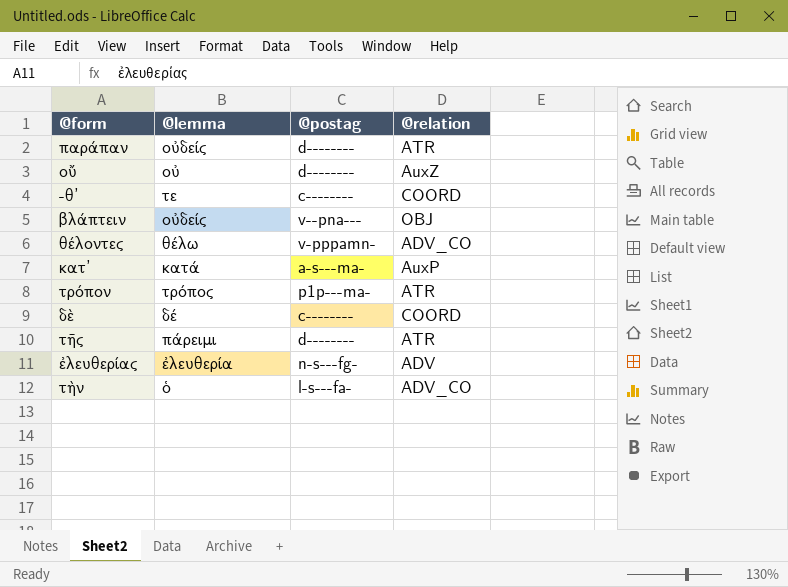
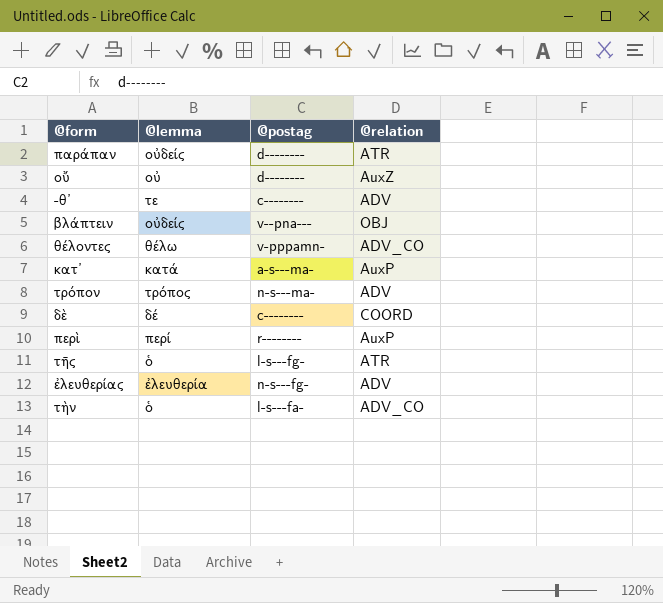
-θʼ | @relation: COORD -> ADV
τρόπον | @postag: p1p---ma- -> n-s---ma-
τρόπον | @relation: ATR -> ADV
row περὶ: none -> περί | r-------- | AuxP
τῆς | @lemma: πάρειμι -> ὁ
τῆς | @postag: d-------- -> l-s---fg-

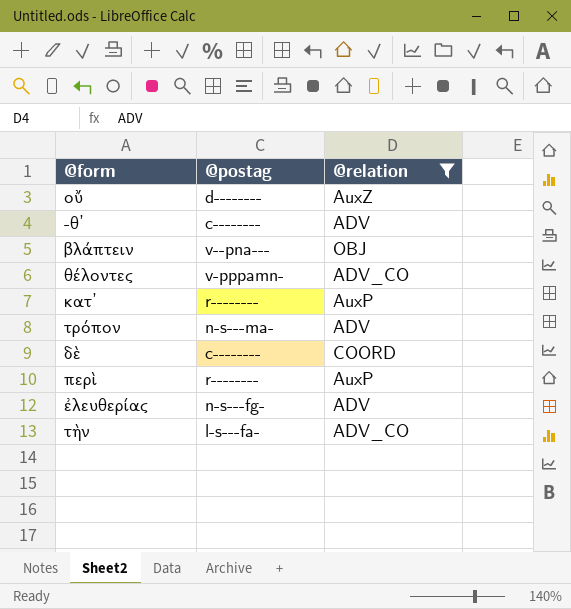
filter: none -> @relation != ATR
column @lemma | position: 2 -> none
κατʼ | @postag: a-s---ma- -> r--------

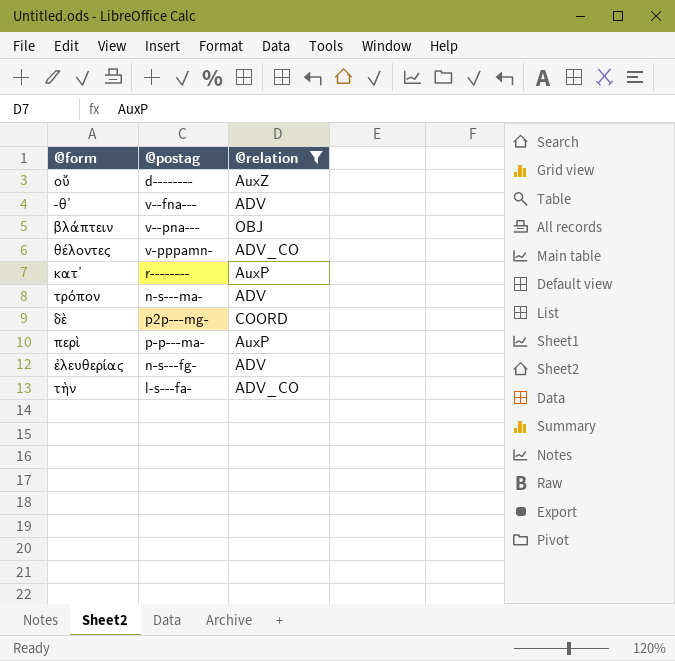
-θʼ | @postag: c-------- -> v--fna---
δὲ | @postag: c-------- -> p2p---mg-
περὶ | @postag: r-------- -> p-p---ma-

